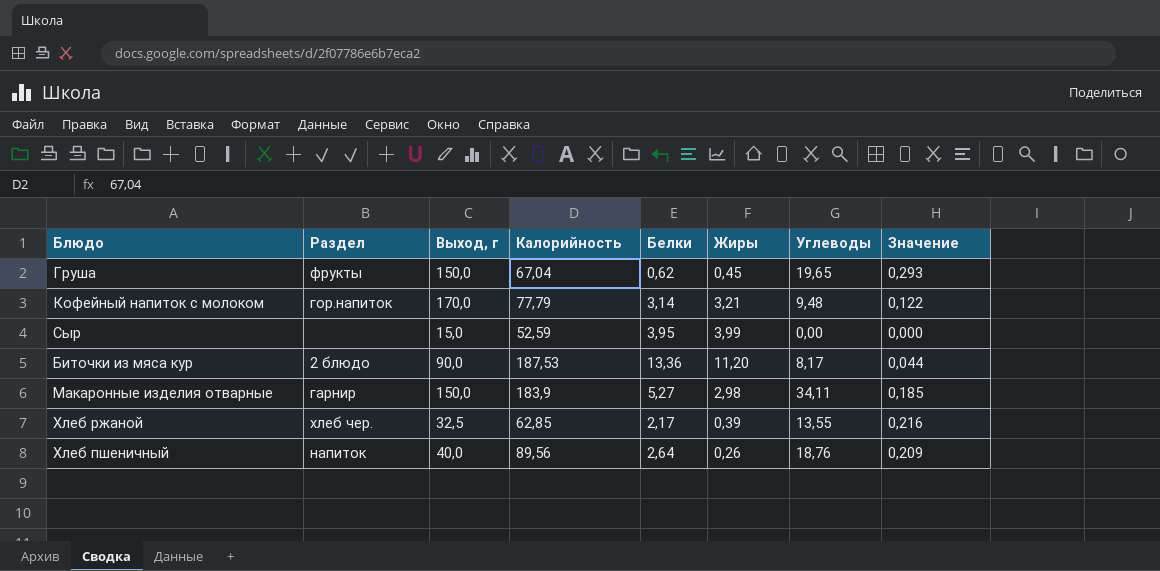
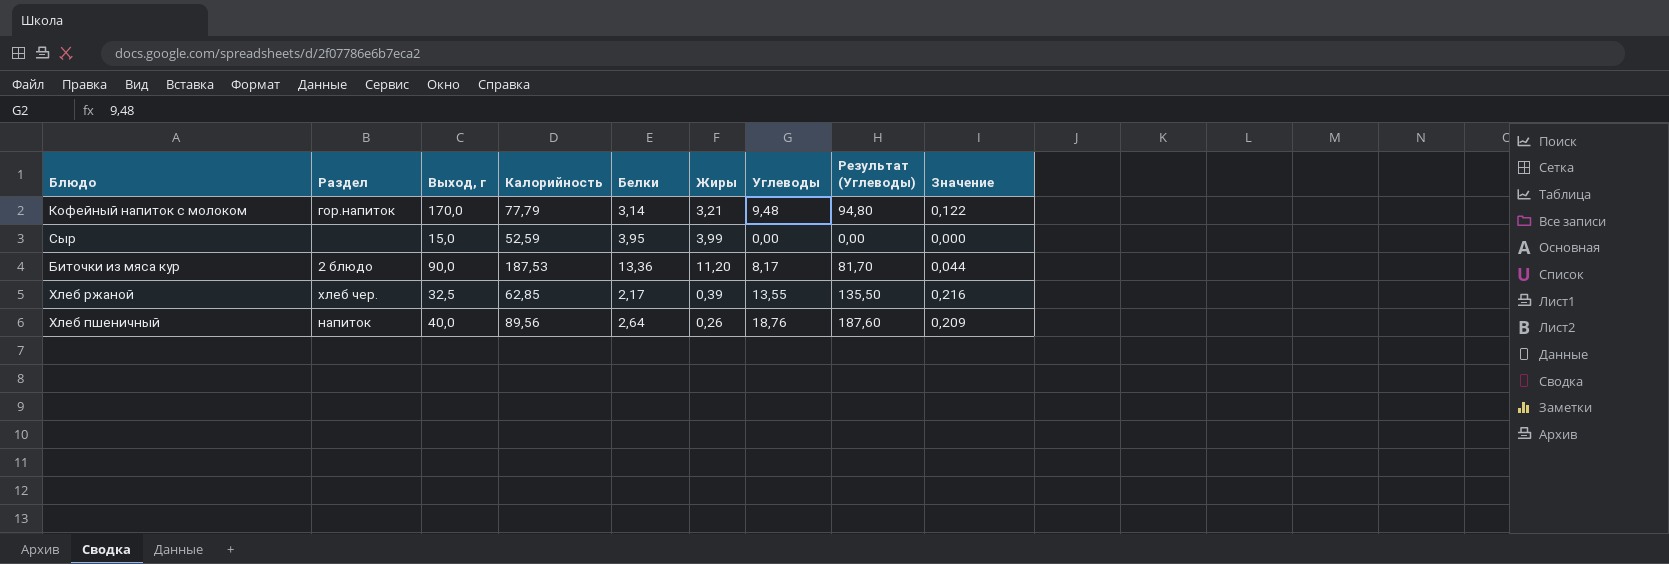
column Результат (Углеводы) | formula: none -> [Углеводы] * 10
row Груша: фрукты | 150,0 | 67,04 | 0,62 | 0,45 | 19,65 | 0,293 -> none
row Макаронные изделия отварные: гарнир | 150,0 | 183,9 | 5,27 | 2,98 | 34,11 | 0,185 -> none

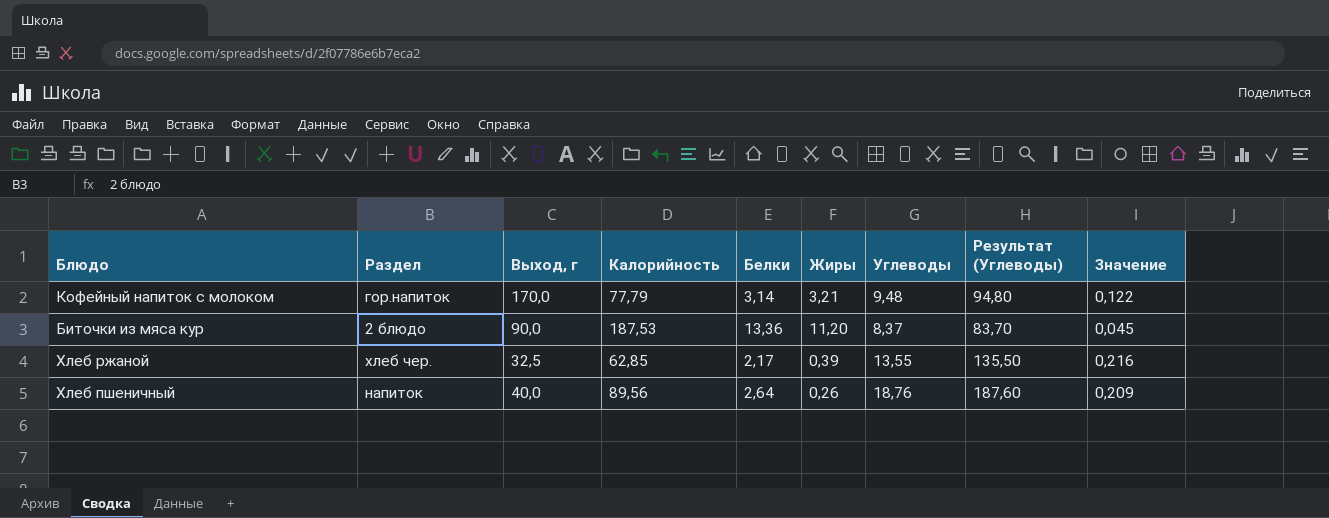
row Сыр: none | 15,0 | 52,59 | 3,95 | 3,99 | 0,00 | 0,00 | 0,000 -> none
Биточки из мяса кур | Углеводы: 8,17 -> 8,37
Биточки из мяса кур | Результат (Углеводы): 81,70 -> 83,70
Биточки из мяса кур | Значение: 0,044 -> 0,045

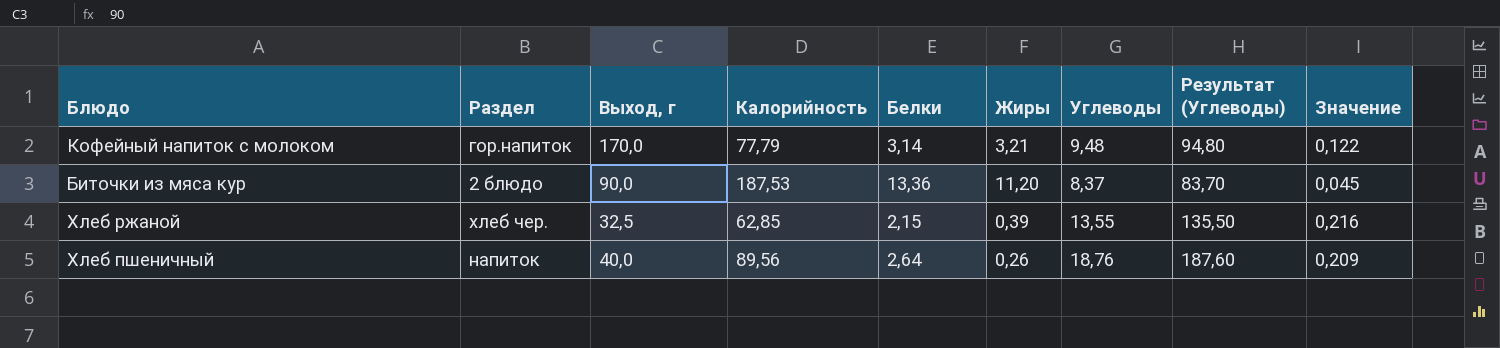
Хлеб ржаной | Белки: 2,17 -> 2,15

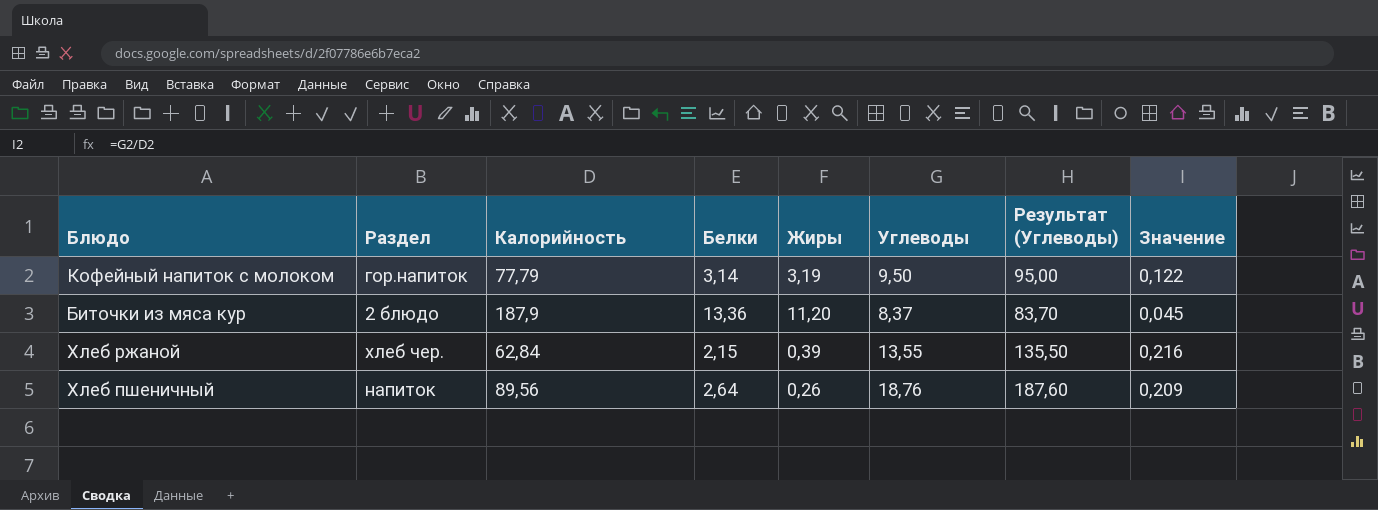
column Выход, г | position: 3 -> none
Кофейный напиток с молоком | Жиры: 3,21 -> 3,19
Кофейный напиток с молоком | Углеводы: 9,48 -> 9,50
Кофейный напиток с молоком | Результат (Углеводы): 94,80 -> 95,00
Биточки из мяса кур | Калорийность: 187,53 -> 187,9
Хлеб ржаной | Калорийность: 62,85 -> 62,84

